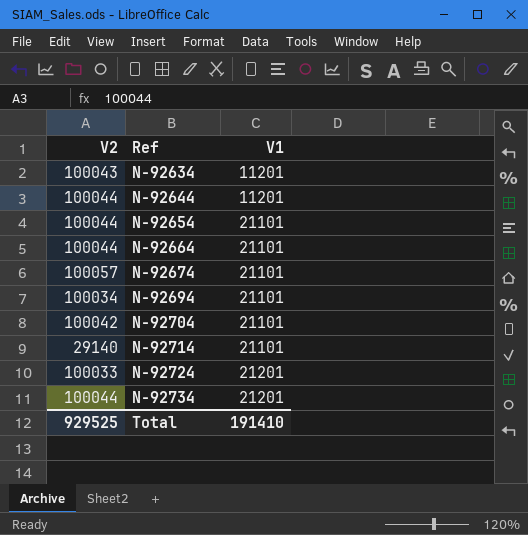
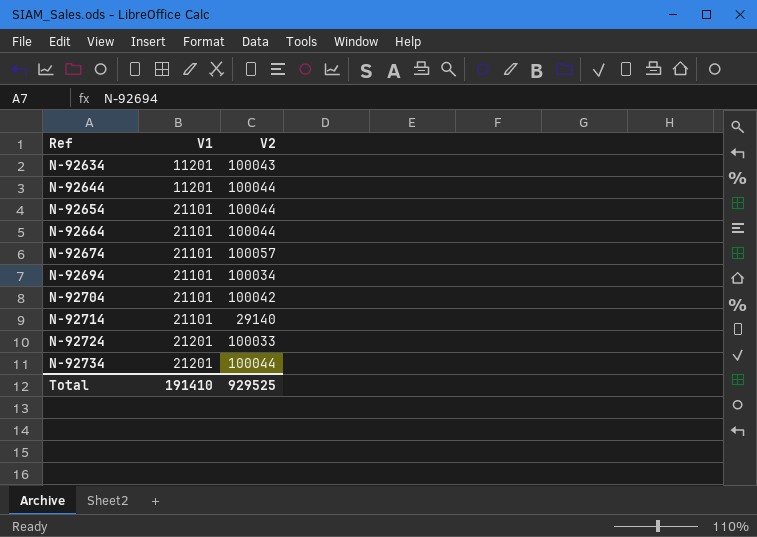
column V2 | position: 1 -> 3

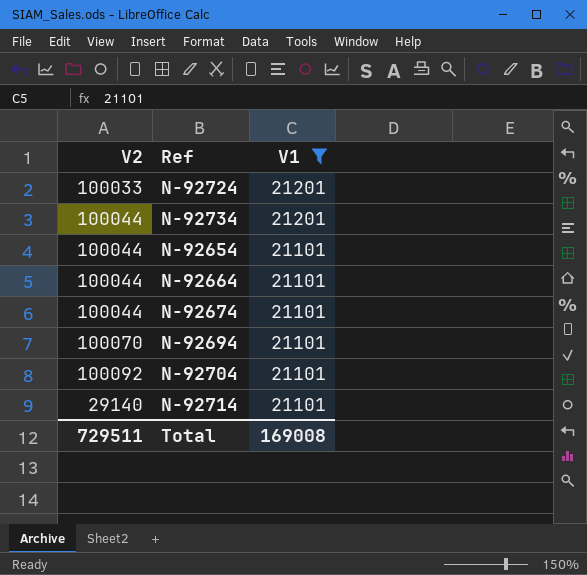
filter: none -> V1 != 11201
row order: Ref ascending -> V1 descending
column V2 | position: 3 -> 1
N-92674 | V2: 100057 -> 100044
N-92694 | V2: 100034 -> 100070
N-92704 | V2: 100042 -> 100092
Total | V2: 929525 -> 729511
Total | V1: 191410 -> 169008

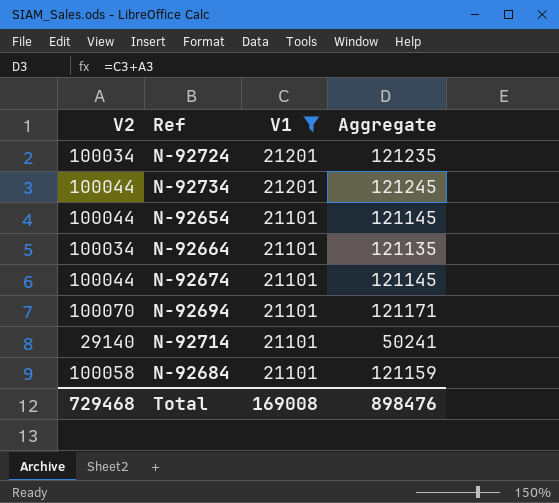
column Aggregate | formula: none -> [V2] + [V1]
row N-92704: 100092 | 21101 -> none
N-92724 | V2: 100033 -> 100034
N-92664 | V2: 100044 -> 100034
row N-92684: none -> 100058 | 21101 | 121159
Total | V2: 729511 -> 729468

